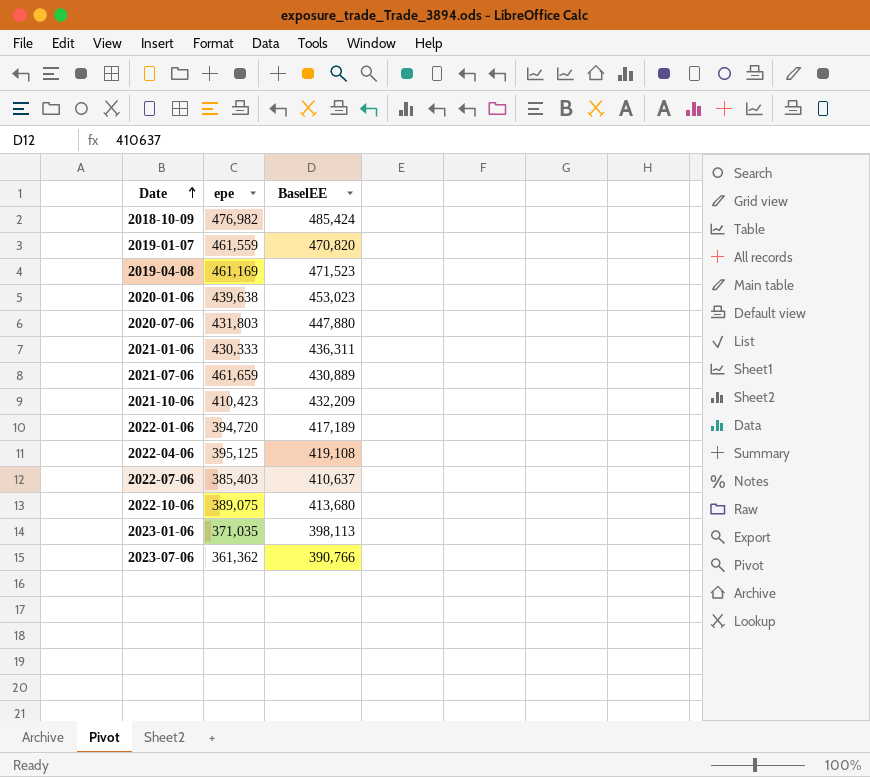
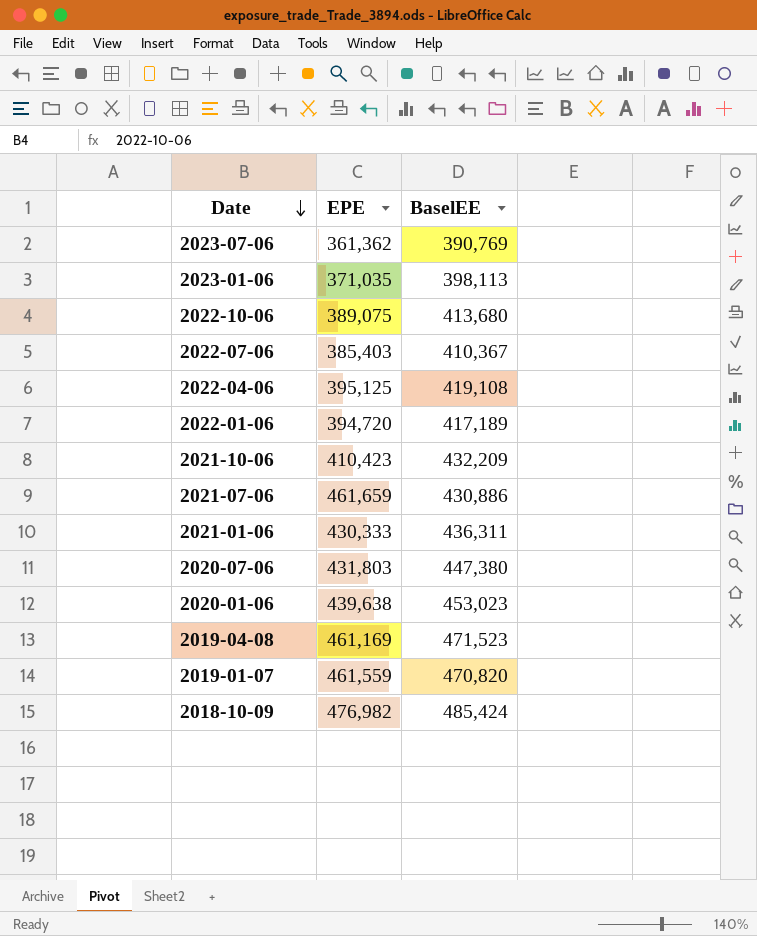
row order: Date ascending -> Date descending
column name: epe -> EPE
2023-07-06 | BaselEE: 390,766 -> 390,769
2022-07-06 | BaselEE: 410,637 -> 410,367
2021-07-06 | BaselEE: 430,889 -> 430,886
2020-07-06 | BaselEE: 447,880 -> 447,380

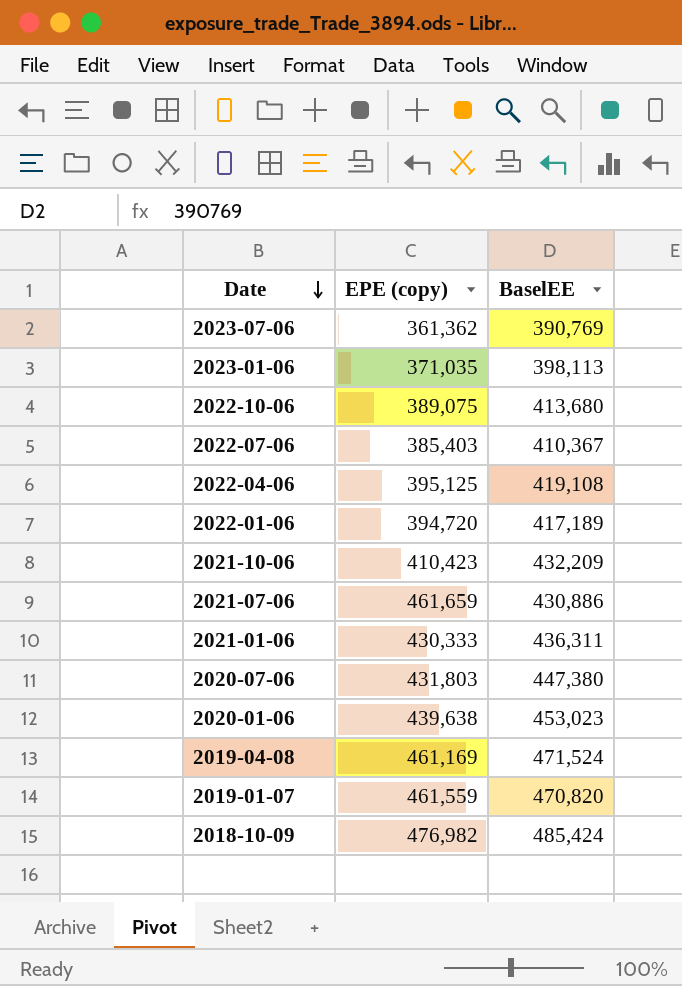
column name: EPE -> EPE (copy)
2019-04-08 | BaselEE: 471,523 -> 471,524

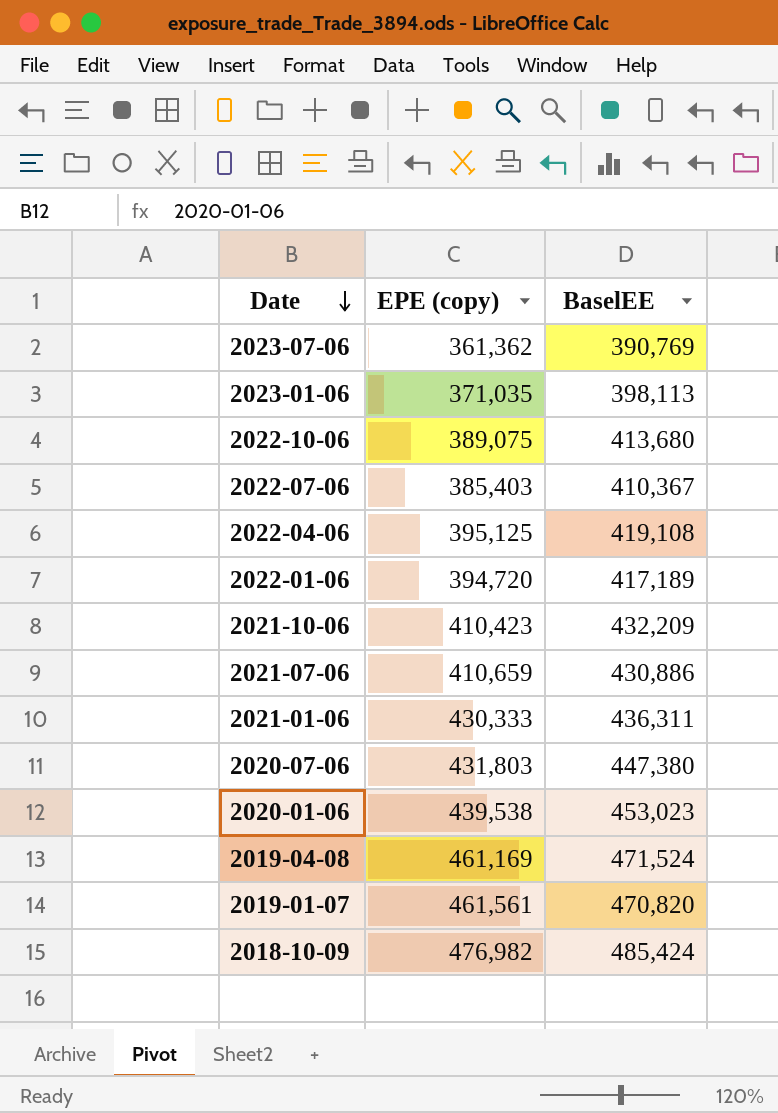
2021-07-06 | EPE (copy): 461,659 -> 410,659
2020-01-06 | EPE (copy): 439,638 -> 439,538
2019-01-07 | EPE (copy): 461,559 -> 461,561

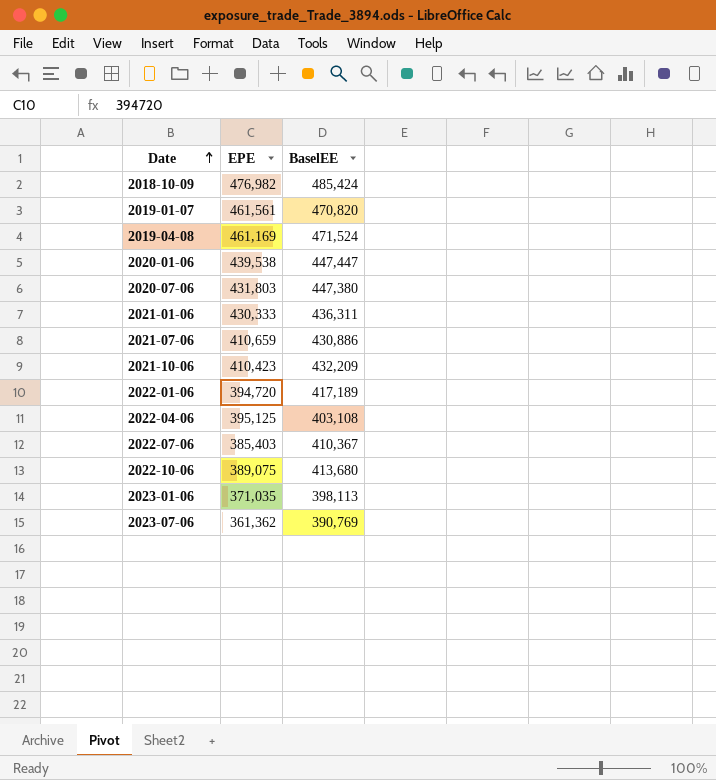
row order: Date descending -> Date ascending
column name: EPE (copy) -> EPE
2020-01-06 | BaselEE: 453,023 -> 447,447
2022-04-06 | BaselEE: 419,108 -> 403,108

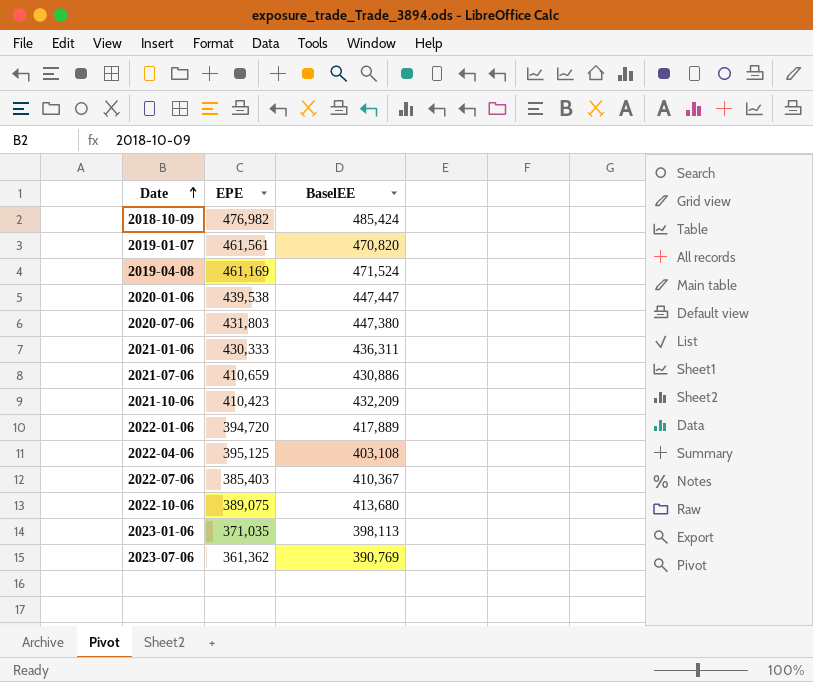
2022-01-06 | BaselEE: 417,189 -> 417,889

